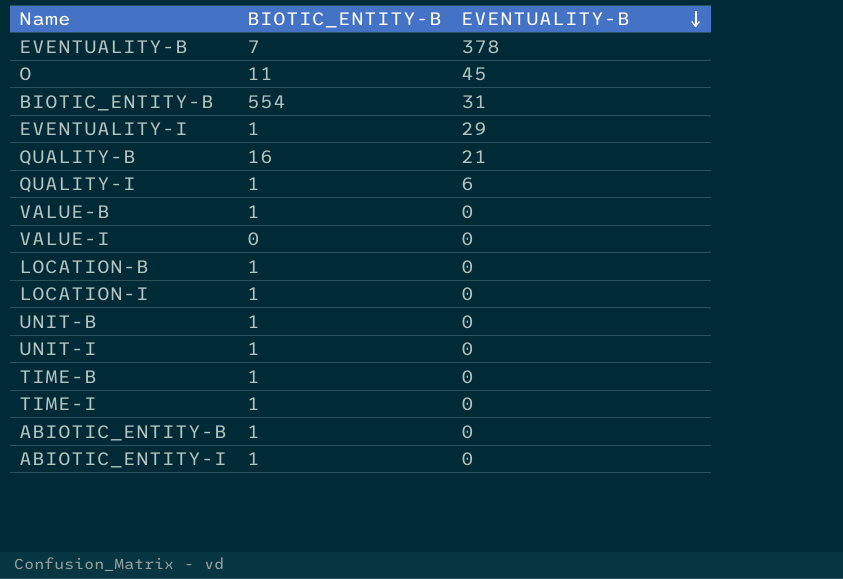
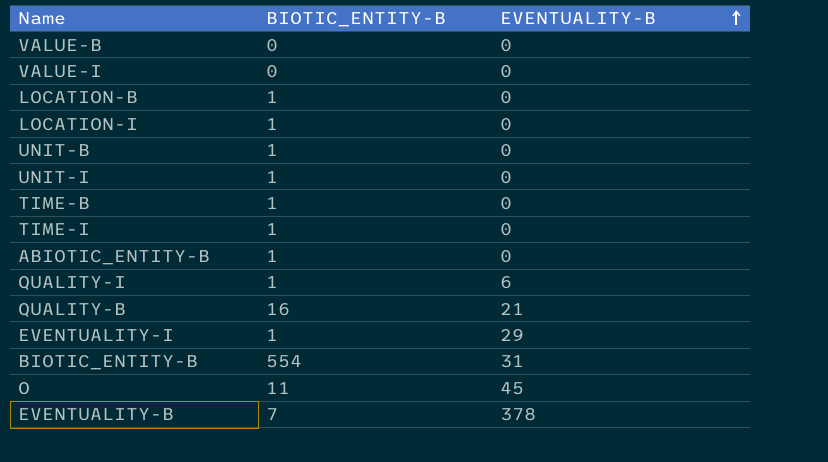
row order: EVENTUALITY-B descending -> EVENTUALITY-B ascending
row ABIOTIC_ENTITY-I: 1 | 0 -> none
VALUE-B | BIOTIC_ENTITY-B: 1 -> 0

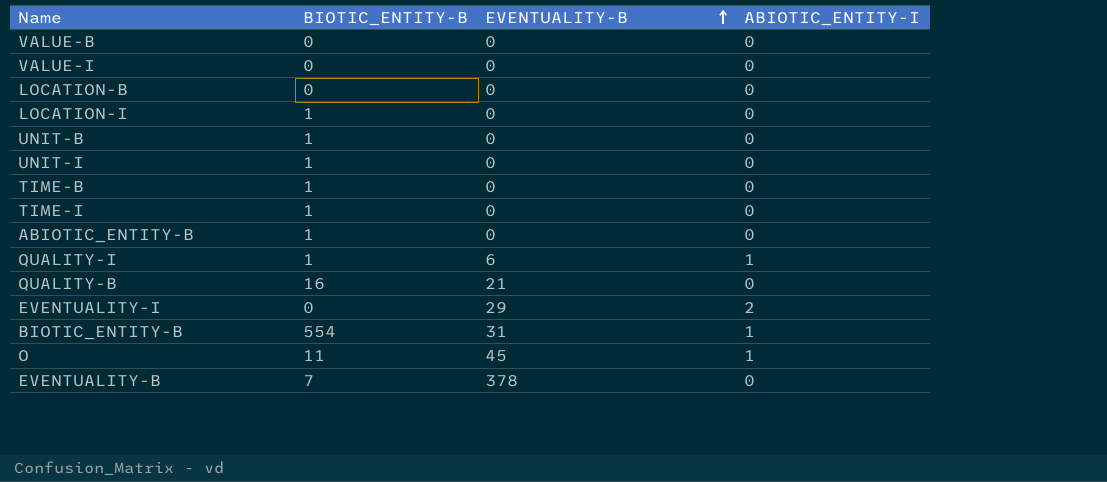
column ABIOTIC_ENTITY-I | position: none -> 4
LOCATION-B | BIOTIC_ENTITY-B: 1 -> 0
EVENTUALITY-I | BIOTIC_ENTITY-B: 1 -> 0

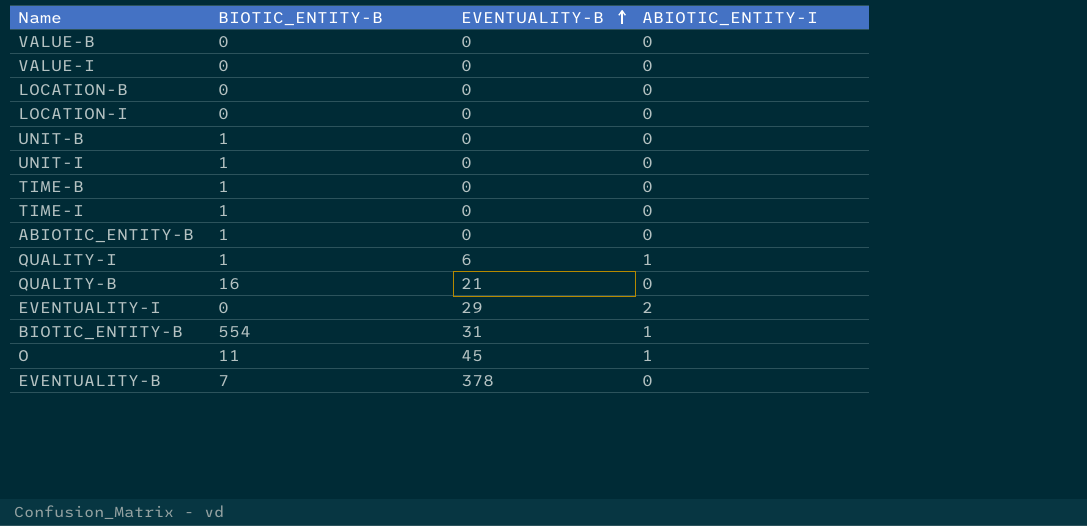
LOCATION-I | BIOTIC_ENTITY-B: 1 -> 0

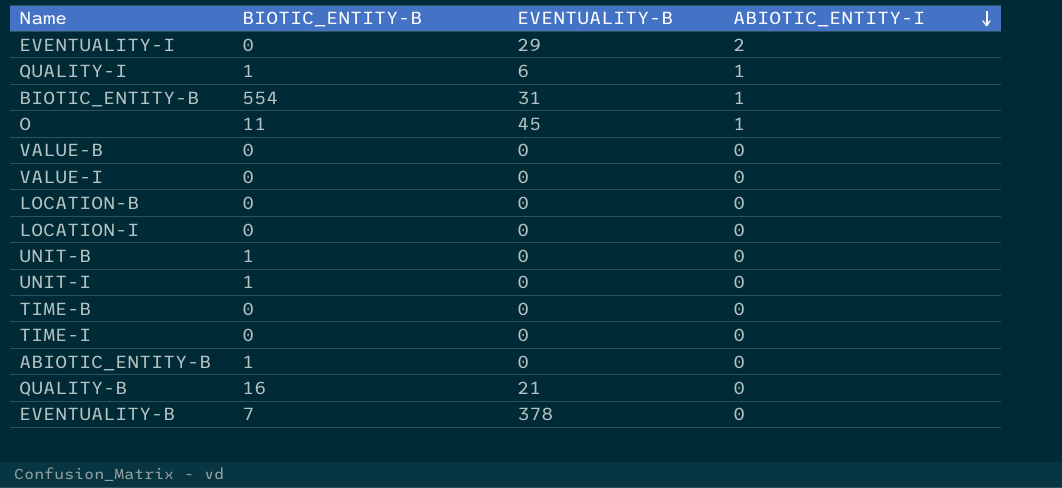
row order: EVENTUALITY-B ascending -> ABIOTIC_ENTITY-I descending
TIME-B | BIOTIC_ENTITY-B: 1 -> 0
TIME-I | BIOTIC_ENTITY-B: 1 -> 0

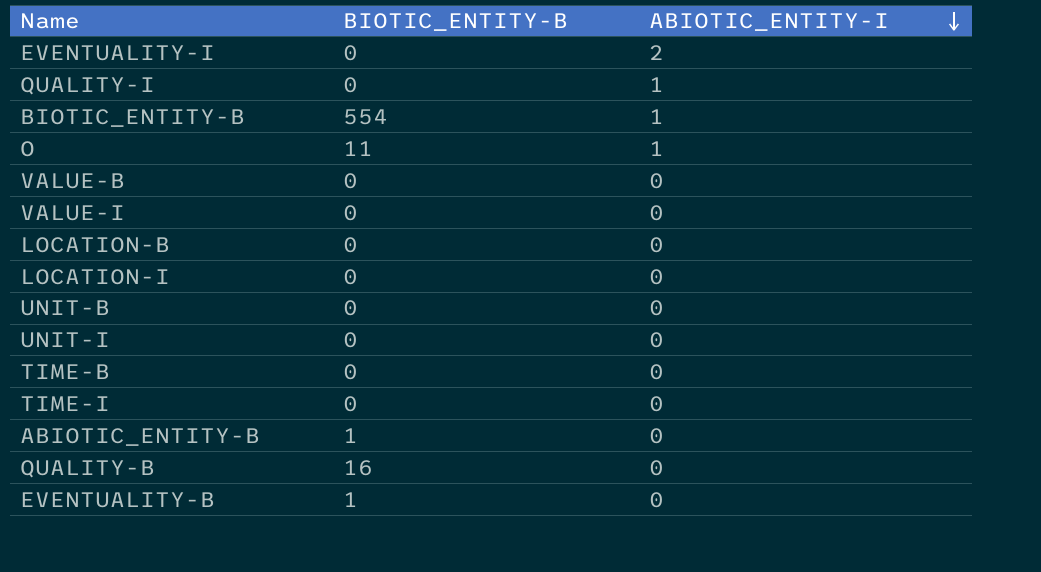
column EVENTUALITY-B | position: 3 -> none
QUALITY-I | BIOTIC_ENTITY-B: 1 -> 0
UNIT-B | BIOTIC_ENTITY-B: 1 -> 0
UNIT-I | BIOTIC_ENTITY-B: 1 -> 0
EVENTUALITY-B | BIOTIC_ENTITY-B: 7 -> 1

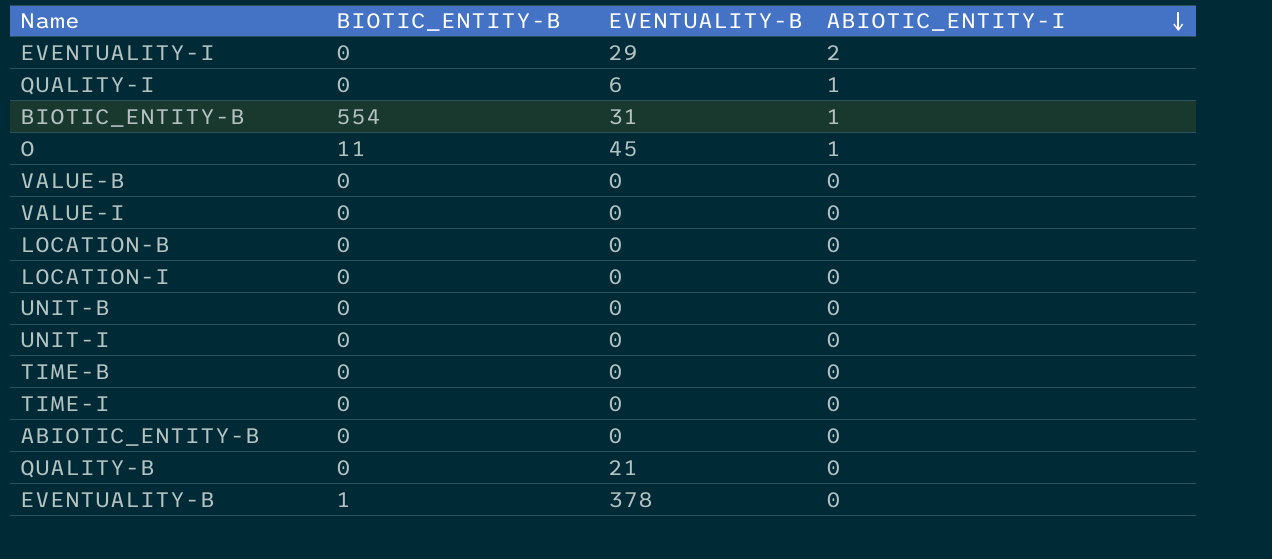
column EVENTUALITY-B | position: none -> 3
ABIOTIC_ENTITY-B | BIOTIC_ENTITY-B: 1 -> 0
QUALITY-B | BIOTIC_ENTITY-B: 16 -> 0

